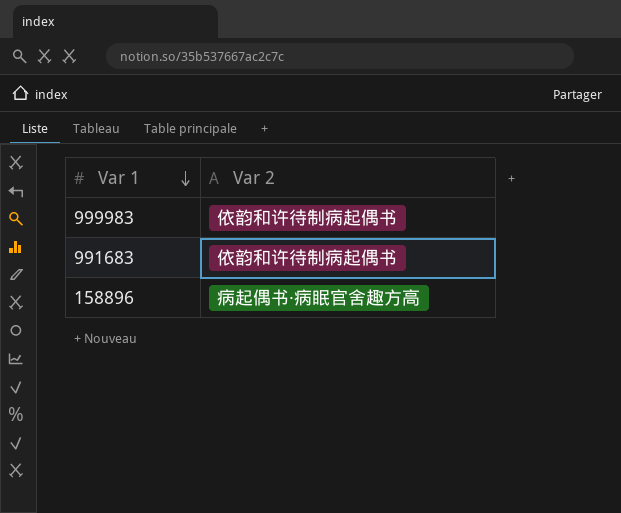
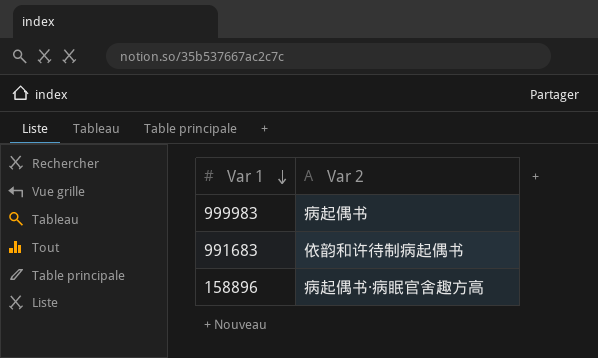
999983 | Var 2: 依韵和许待制病起偶书 -> 病起偶书

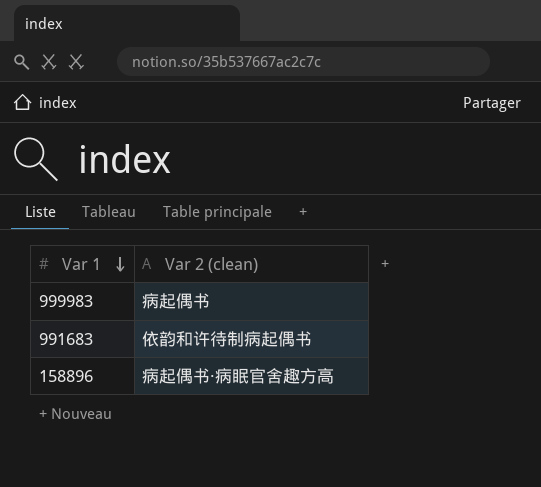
column name: Var 2 -> Var 2 (clean)

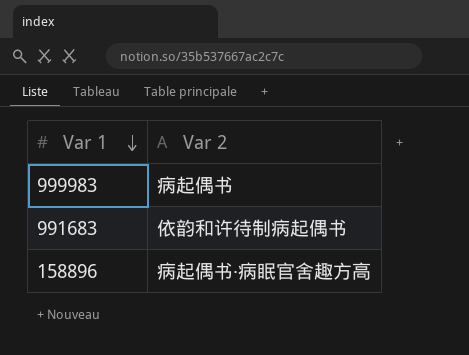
column name: Var 2 (clean) -> Var 2

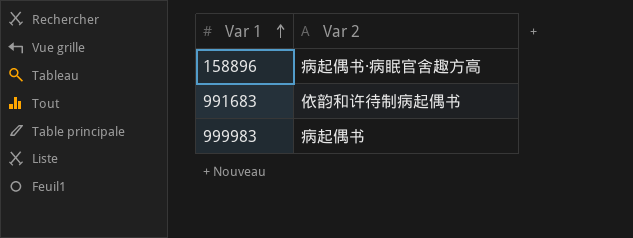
row order: Var 1 descending -> Var 1 ascending

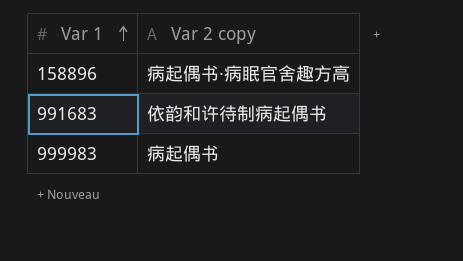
column name: Var 2 -> Var 2 copy

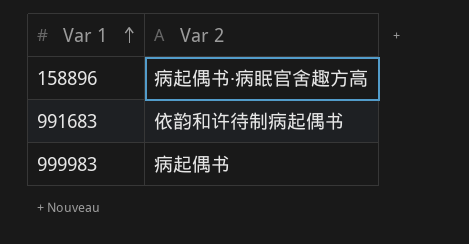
column name: Var 2 copy -> Var 2

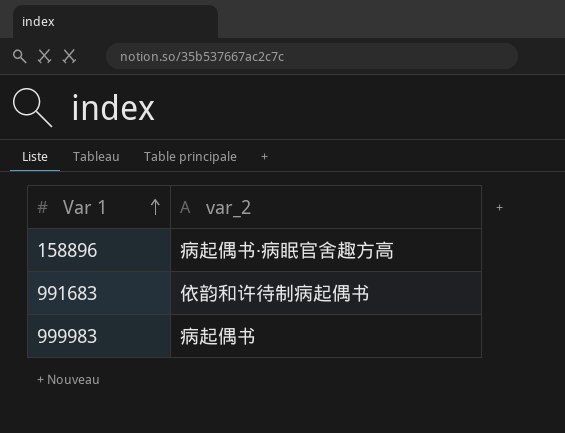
column name: Var 2 -> var_2

